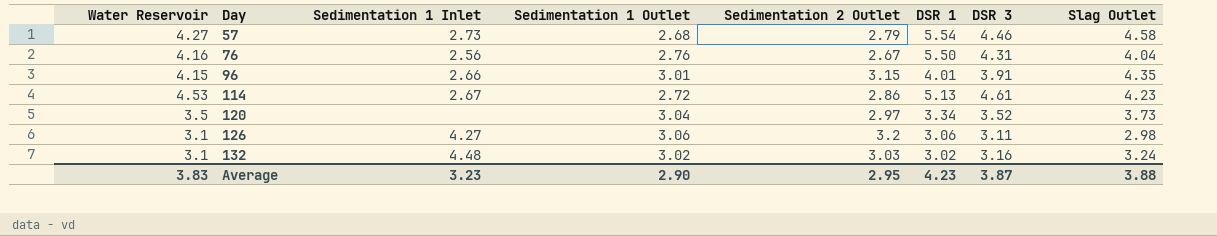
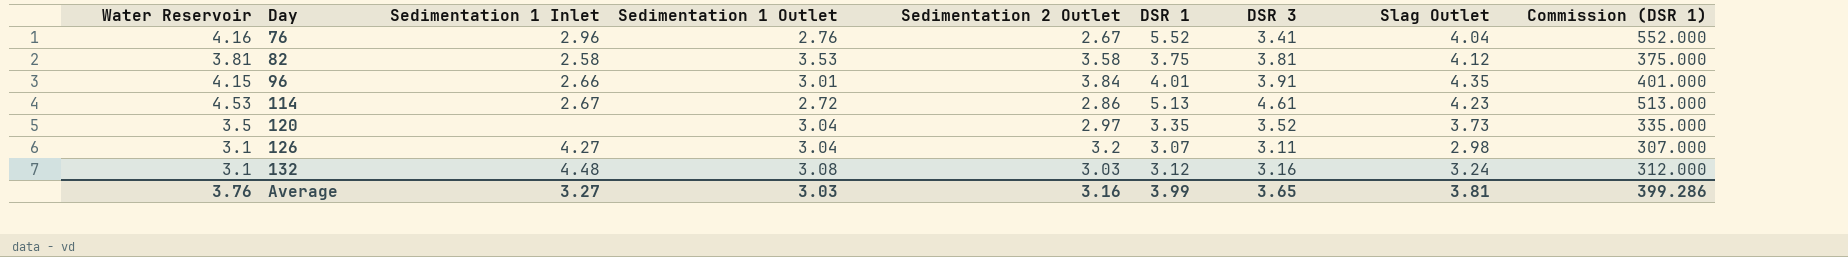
column Commission (DSR 1) | formula: none -> [DSR 1] * 100
row 57: 4.27 | 2.73 | 2.68 | 2.79 | 5.54 | 4.46 | 4.58 -> none
76 | Sedimentation 1 Inlet: 2.56 -> 2.96
76 | DSR 1: 5.50 -> 5.52
76 | DSR 3: 4.31 -> 3.41
row 82: none -> 3.81 | 2.58 | 3.53 | 3.58 | 3.75 | 3.81 | 4.12 | 375.000
96 | Sedimentation 2 Outlet: 3.15 -> 3.84
120 | DSR 1: 3.34 -> 3.35
126 | Sedimentation 1 Outlet: 3.06 -> 3.04
126 | DSR 1: 3.06 -> 3.07
132 | Sedimentation 1 Outlet: 3.02 -> 3.08
132 | DSR 1: 3.02 -> 3.12
Average | Water Reservoir: 3.83 -> 3.76
Average | Sedimentation 1 Inlet: 3.23 -> 3.27
Average | Sedimentation 1 Outlet: 2.90 -> 3.03
Average | Sedimentation 2 Outlet: 2.95 -> 3.16
Average | DSR 1: 4.23 -> 3.99
Average | DSR 3: 3.87 -> 3.65
Average | Slag Outlet: 3.88 -> 3.81

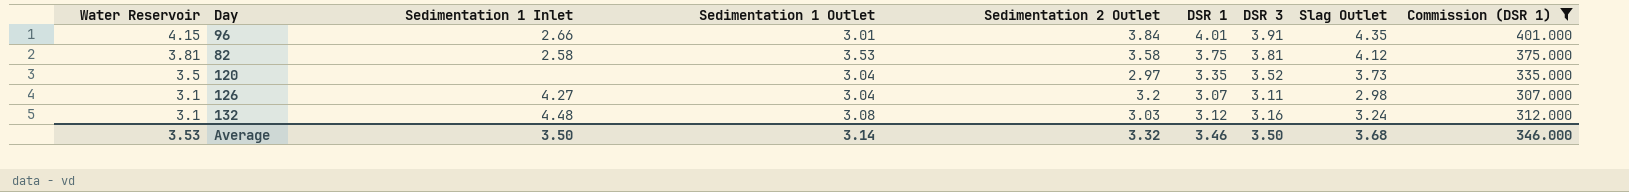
filter: none -> Commission (DSR 1) <= 401.000
row order: Day ascending -> Water Reservoir descending
Average | Water Reservoir: 3.76 -> 3.53
Average | Sedimentation 1 Inlet: 3.27 -> 3.50
Average | Sedimentation 1 Outlet: 3.03 -> 3.14
Average | Sedimentation 2 Outlet: 3.16 -> 3.32
Average | DSR 1: 3.99 -> 3.46
Average | DSR 3: 3.65 -> 3.50
Average | Slag Outlet: 3.81 -> 3.68
Average | Commission (DSR 1): 399.286 -> 346.000

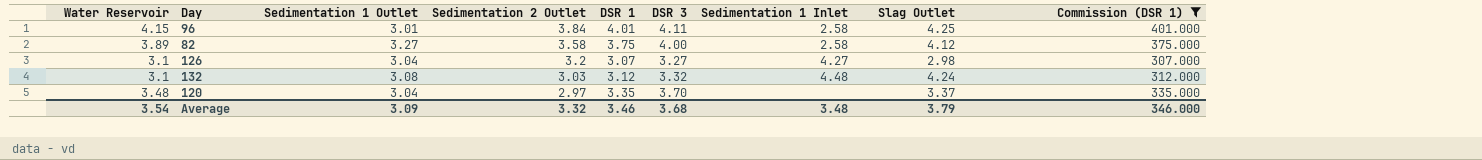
row order: Water Reservoir descending -> Sedimentation 2 Outlet descending
column Sedimentation 1 Inlet | position: 3 -> 7
96 | DSR 3: 3.91 -> 4.11
96 | Sedimentation 1 Inlet: 2.66 -> 2.58
96 | Slag Outlet: 4.35 -> 4.25
82 | Water Reservoir: 3.81 -> 3.89
82 | Sedimentation 1 Outlet: 3.53 -> 3.27
82 | DSR 3: 3.81 -> 4.00
126 | DSR 3: 3.11 -> 3.27
132 | DSR 3: 3.16 -> 3.32
132 | Slag Outlet: 3.24 -> 4.24
120 | Water Reservoir: 3.5 -> 3.48
120 | DSR 3: 3.52 -> 3.70
120 | Slag Outlet: 3.73 -> 3.37
Average | Water Reservoir: 3.53 -> 3.54
Average | Sedimentation 1 Outlet: 3.14 -> 3.09
Average | DSR 3: 3.50 -> 3.68
Average | Sedimentation 1 Inlet: 3.50 -> 3.48
Average | Slag Outlet: 3.68 -> 3.79

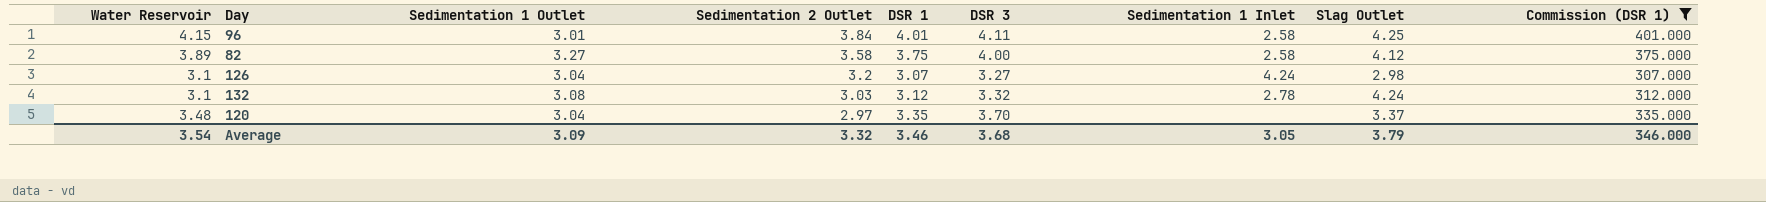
126 | Sedimentation 1 Inlet: 4.27 -> 4.24
132 | Sedimentation 1 Inlet: 4.48 -> 2.78
Average | Sedimentation 1 Inlet: 3.48 -> 3.05

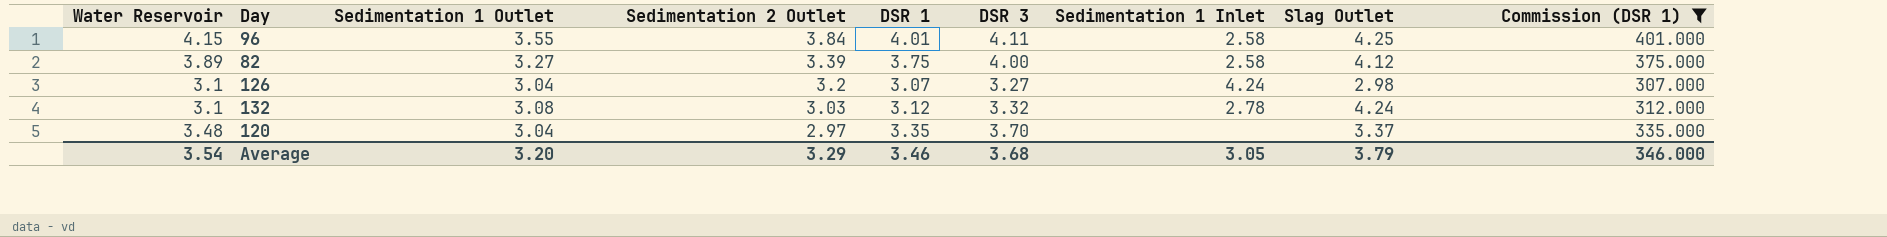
96 | Sedimentation 1 Outlet: 3.01 -> 3.55
82 | Sedimentation 2 Outlet: 3.58 -> 3.39
Average | Sedimentation 1 Outlet: 3.09 -> 3.20
Average | Sedimentation 2 Outlet: 3.32 -> 3.29

